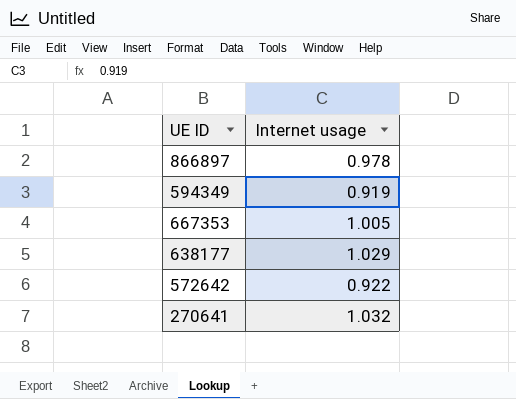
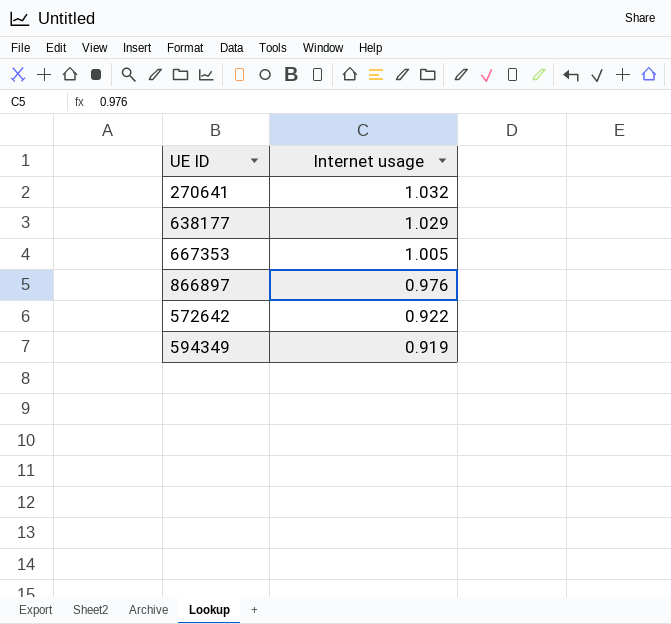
row order: none -> Internet usage descending
866897 | Internet usage: 0.978 -> 0.976

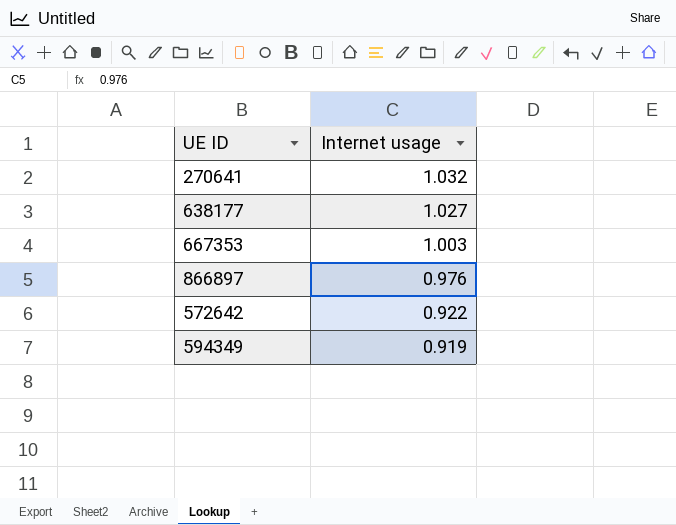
638177 | Internet usage: 1.029 -> 1.027
667353 | Internet usage: 1.005 -> 1.003

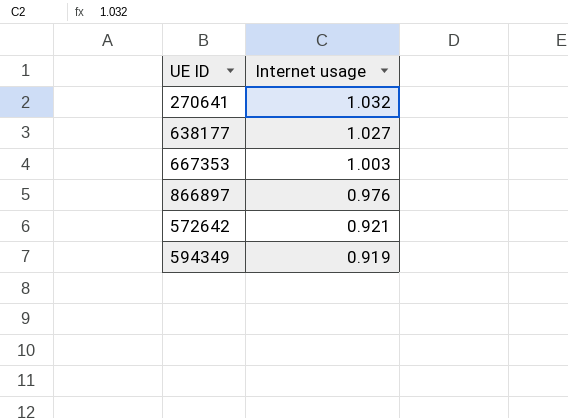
572642 | Internet usage: 0.922 -> 0.921

